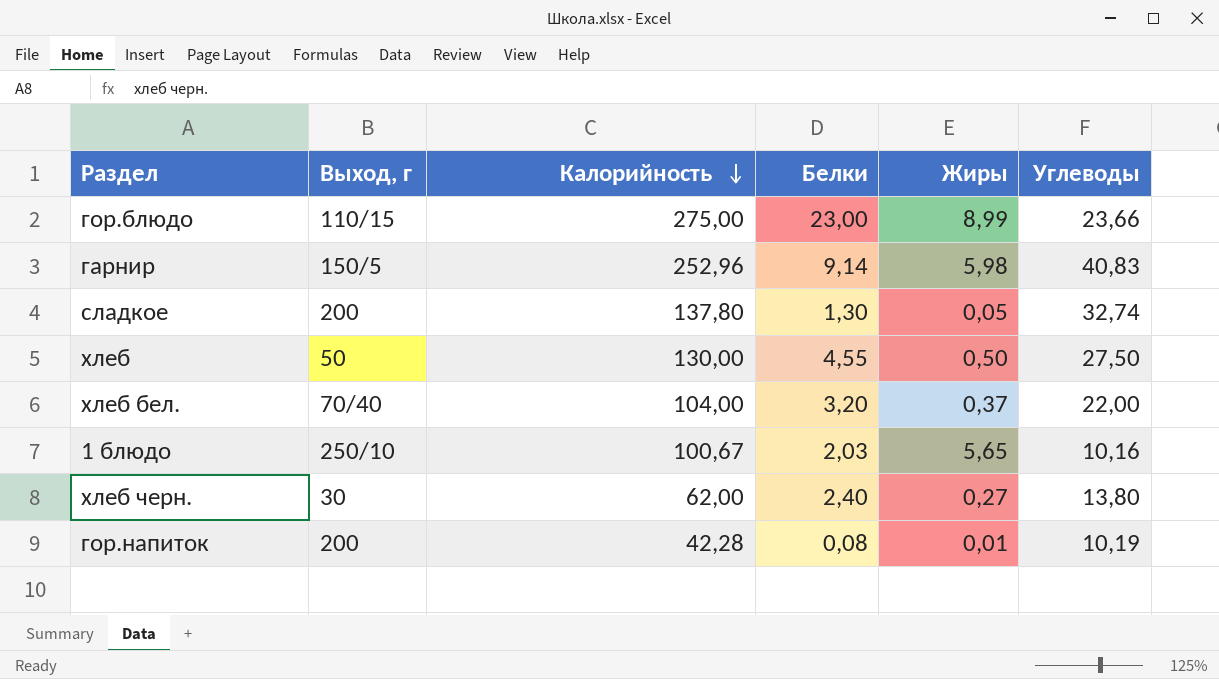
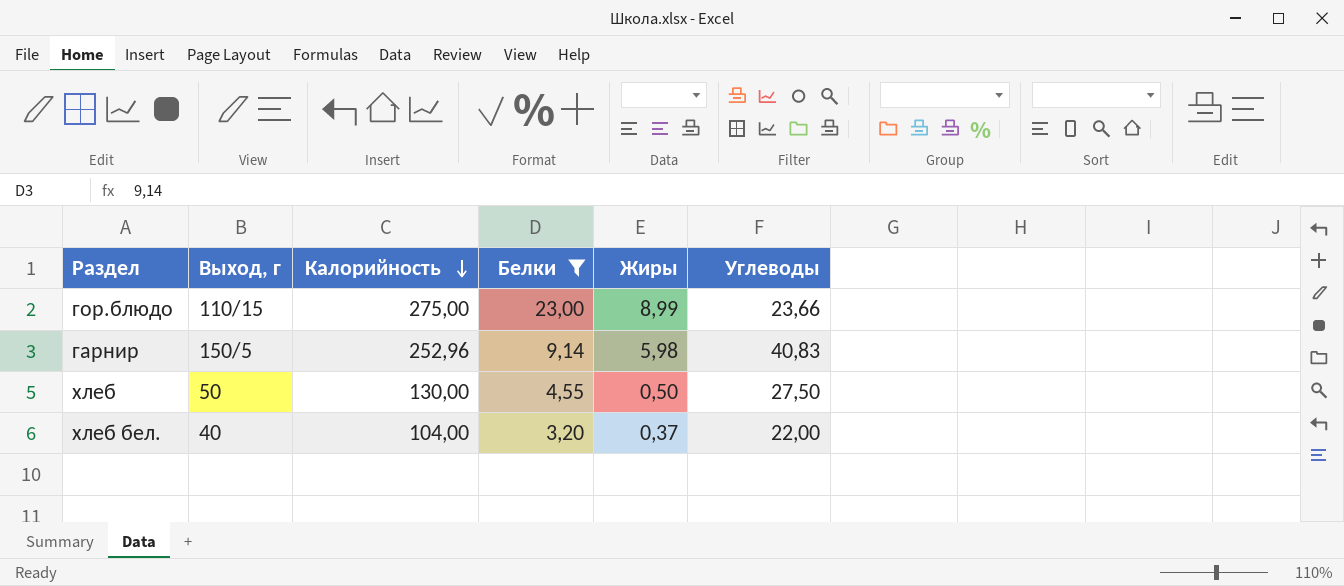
filter: none -> Белки >= 3,20
хлеб бел. | Выход, г: 70/40 -> 40

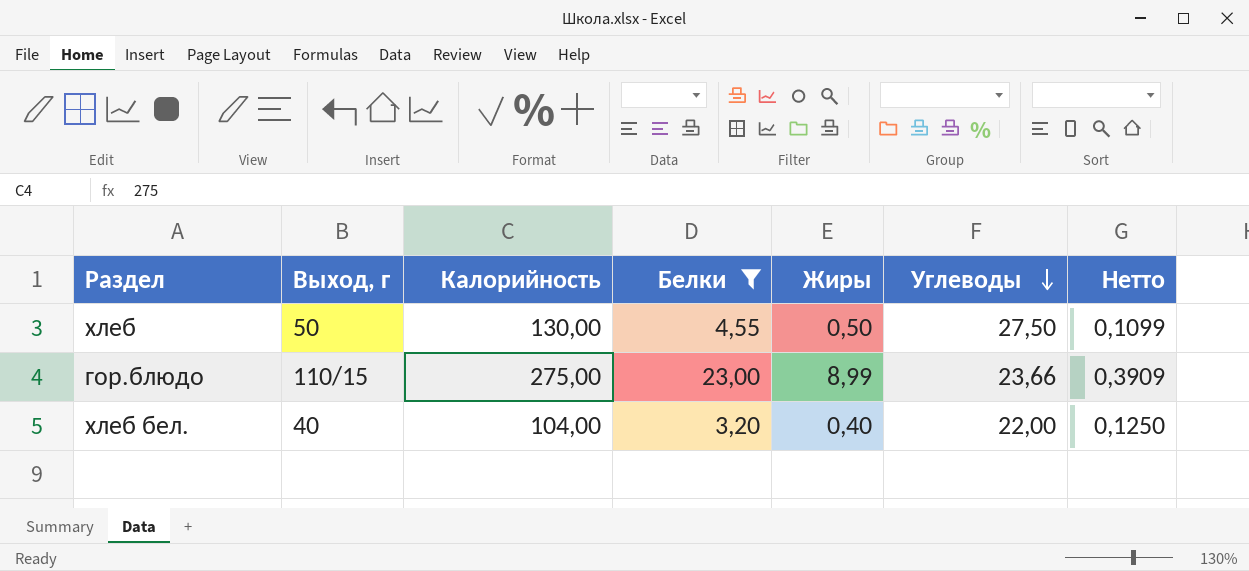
row order: Калорийность descending -> Углеводы descending
column Нетто | formula: none -> [Жиры] / [Белки]
row гарнир: 150/5 | 252,96 | 9,14 | 5,98 | 40,83 -> none
хлеб бел. | Жиры: 0,37 -> 0,40

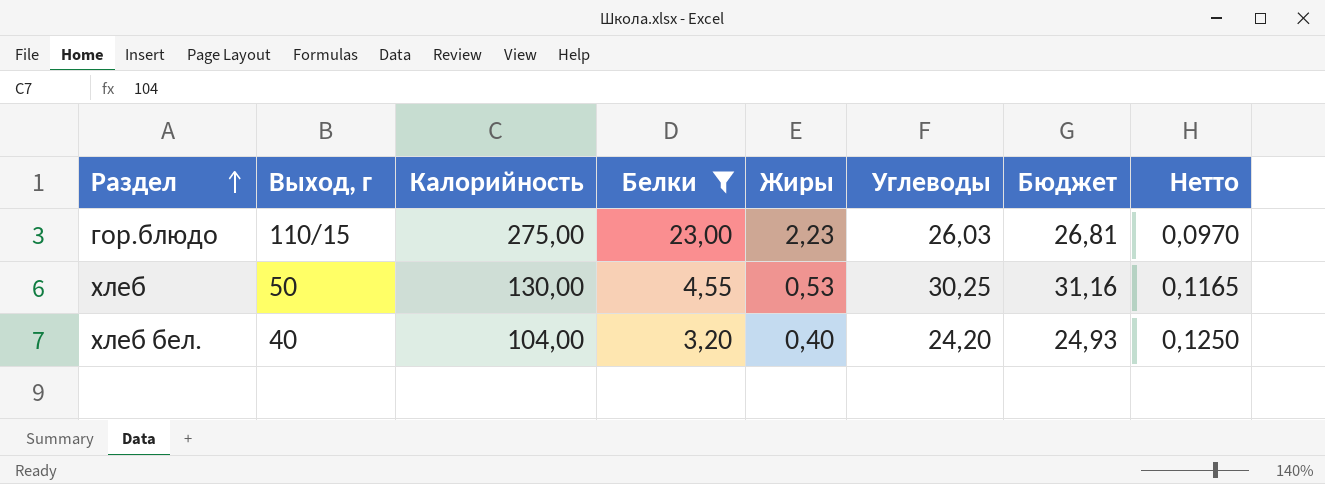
row order: Углеводы descending -> Раздел ascending
column Бюджет | formula: none -> [Углеводы] * 1,03
гор.блюдо | Жиры: 8,99 -> 2,23
гор.блюдо | Углеводы: 23,66 -> 26,03
гор.блюдо | Нетто: 0,3909 -> 0,0970
хлеб | Жиры: 0,50 -> 0,53
хлеб | Углеводы: 27,50 -> 30,25
хлеб | Нетто: 0,1099 -> 0,1165
хлеб бел. | Углеводы: 22,00 -> 24,20

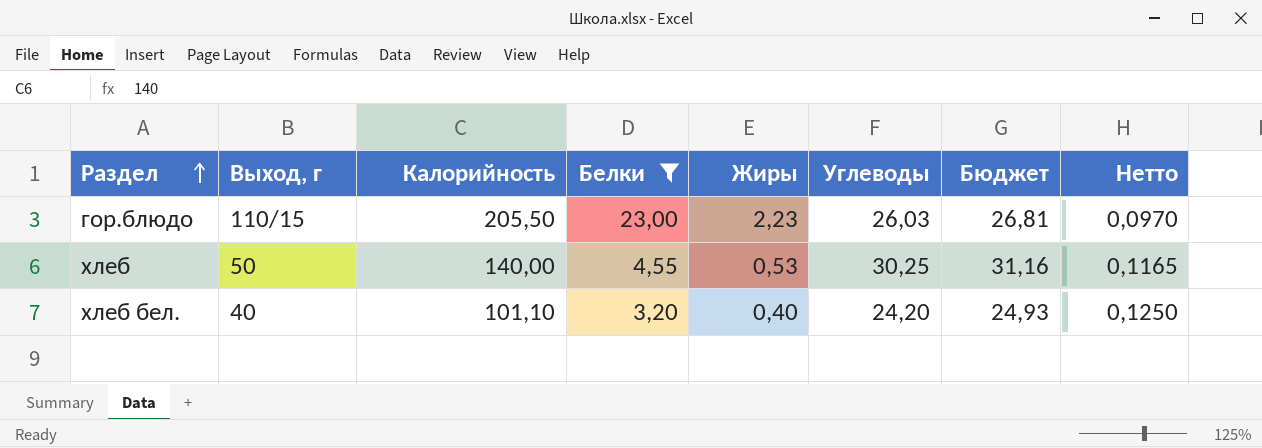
гор.блюдо | Калорийность: 275,00 -> 205,50
хлеб | Калорийность: 130,00 -> 140,00
хлеб бел. | Калорийность: 104,00 -> 101,10

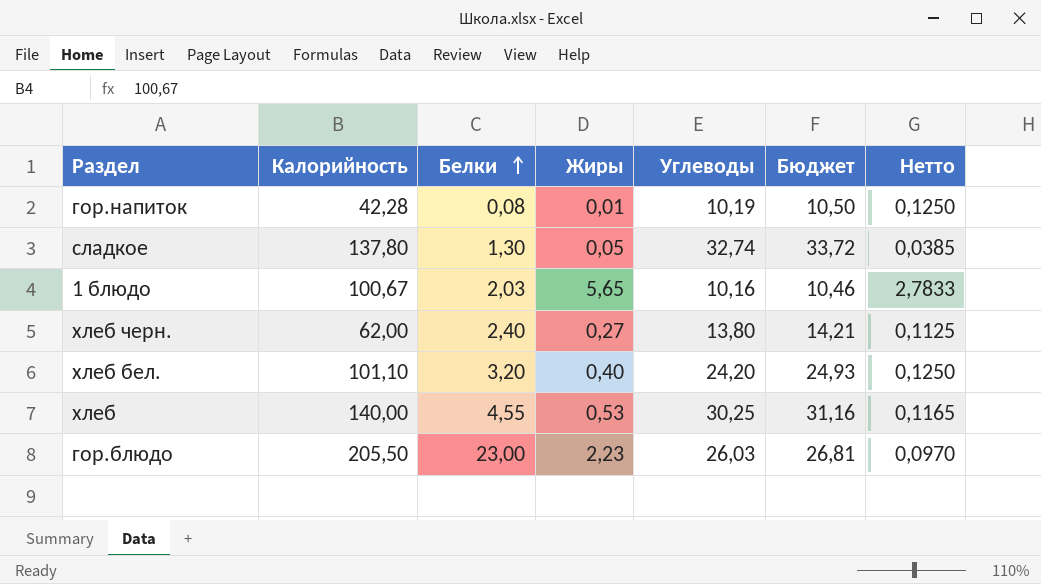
filter: Белки >= 3,20 -> none
row order: Раздел ascending -> Белки ascending
column Выход, г | position: 2 -> none

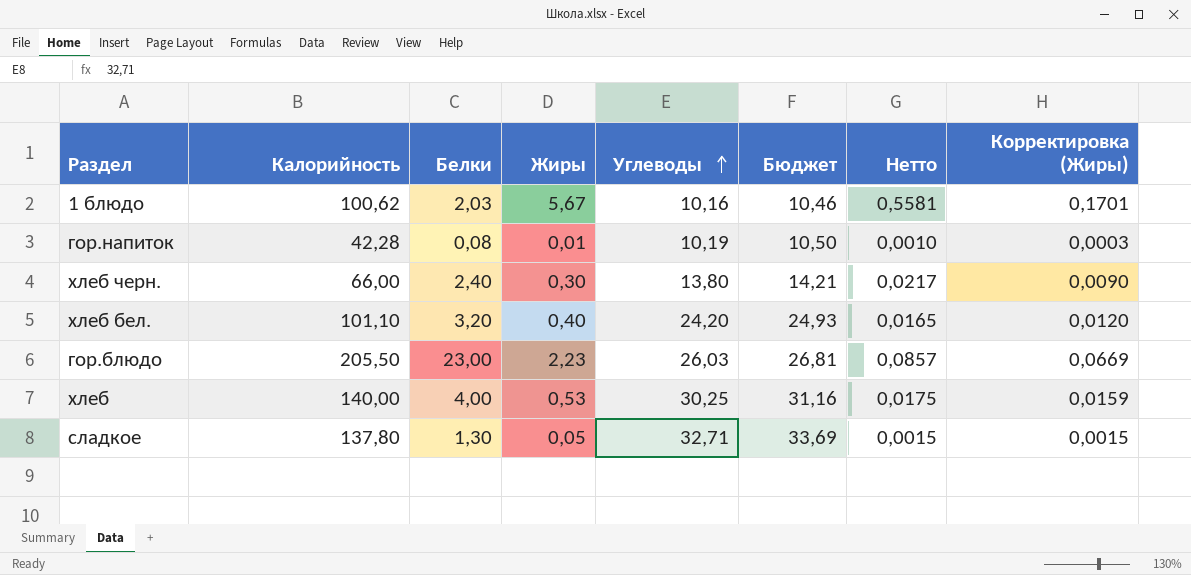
row order: Белки ascending -> Углеводы ascending
column Нетто | formula: [Жиры] / [Белки] -> [Жиры] / [Углеводы]
column Корректировка (Жиры) | formula: none -> [Жиры] * 0,03
1 блюдо | Калорийность: 100,67 -> 100,62
1 блюдо | Жиры: 5,65 -> 5,67
хлеб черн. | Калорийность: 62,00 -> 66,00
хлеб черн. | Жиры: 0,27 -> 0,30
хлеб | Белки: 4,55 -> 4,00
сладкое | Углеводы: 32,74 -> 32,71
сладкое | Бюджет: 33,72 -> 33,69

